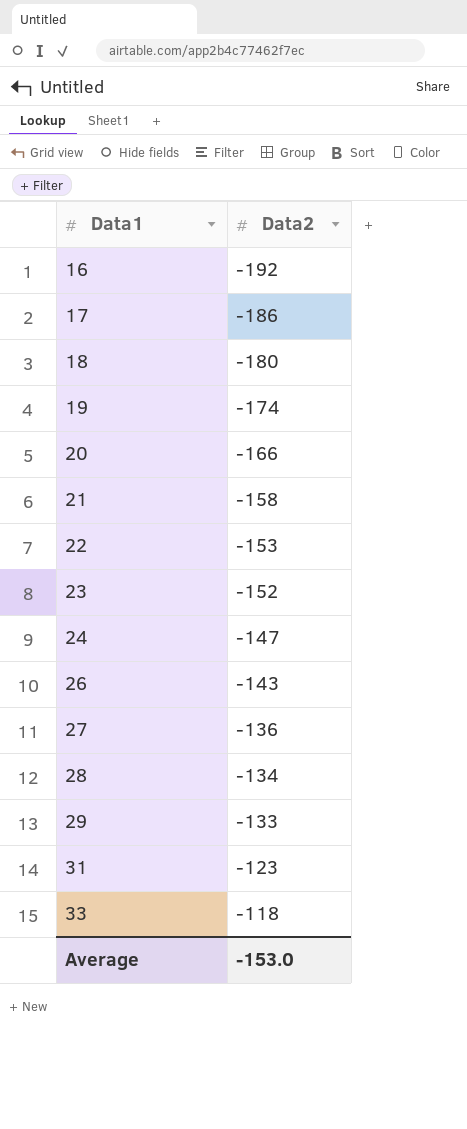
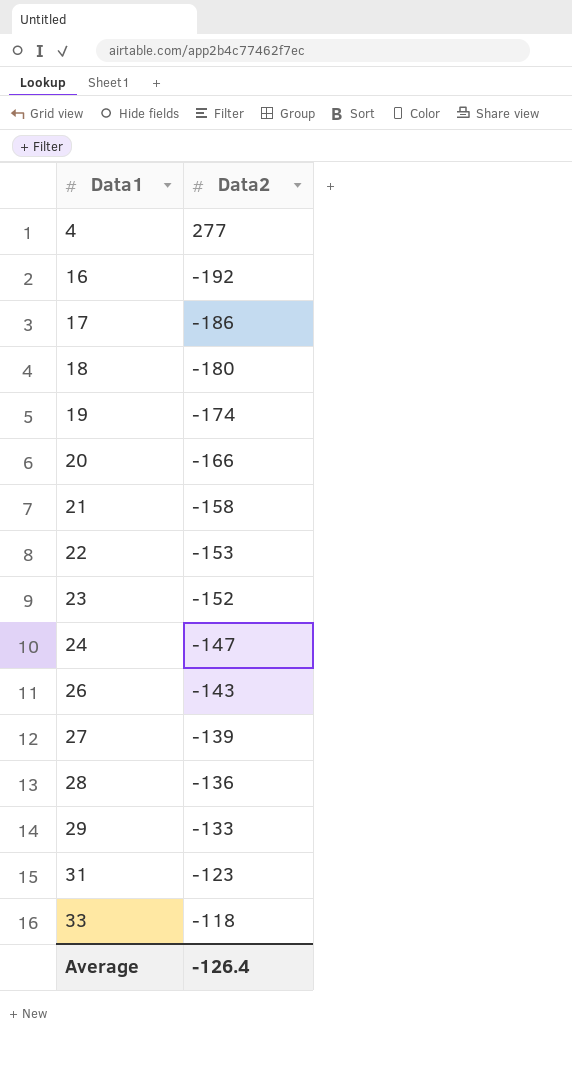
row 4: none -> 277
27 | Data2: -136 -> -139
28 | Data2: -134 -> -136
Average | Data2: -153.0 -> -126.4

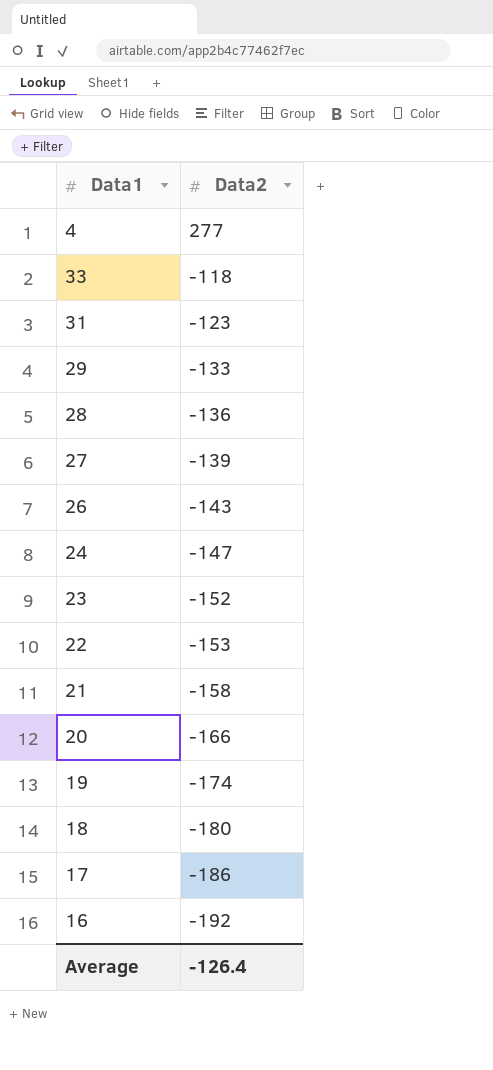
row order: Data1 ascending -> Data2 descending

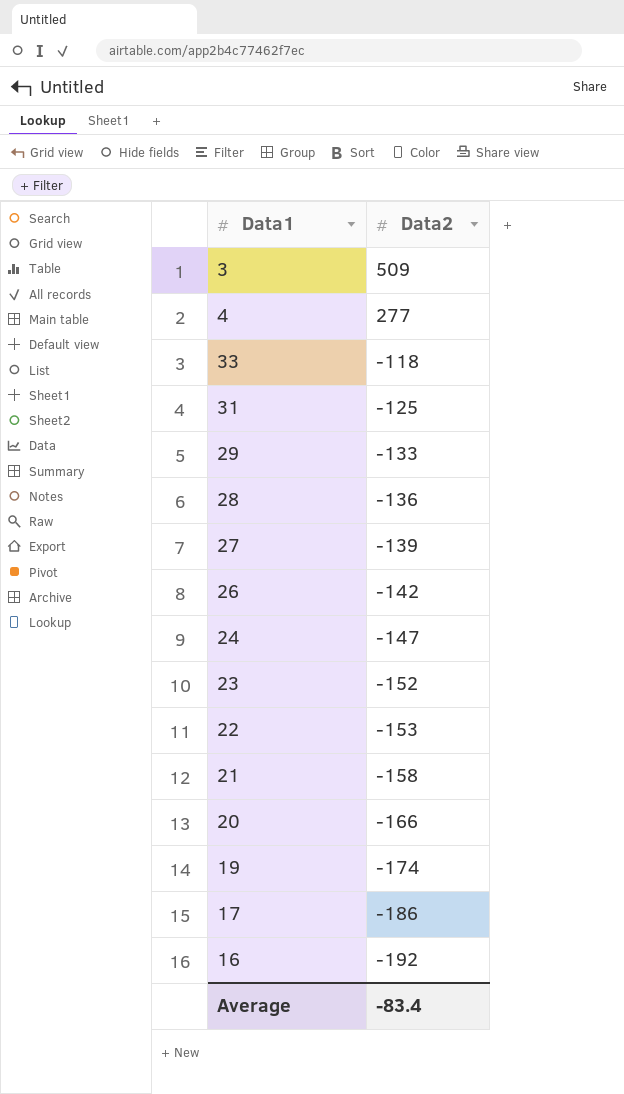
row 18: -180 -> none
row 3: none -> 509
31 | Data2: -123 -> -125
26 | Data2: -143 -> -142
Average | Data2: -126.4 -> -83.4

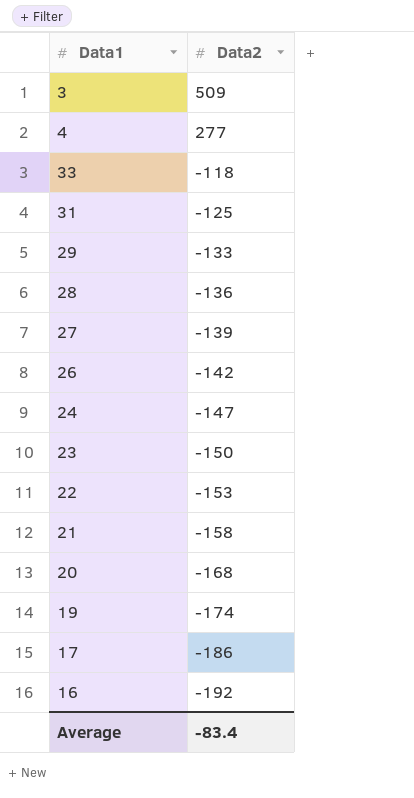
23 | Data2: -152 -> -150
20 | Data2: -166 -> -168

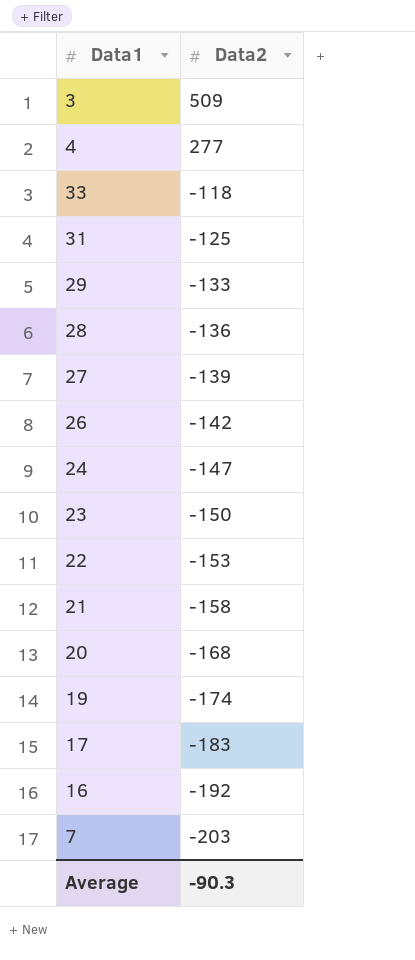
17 | Data2: -186 -> -183
row 7: none -> -203
Average | Data2: -83.4 -> -90.3

